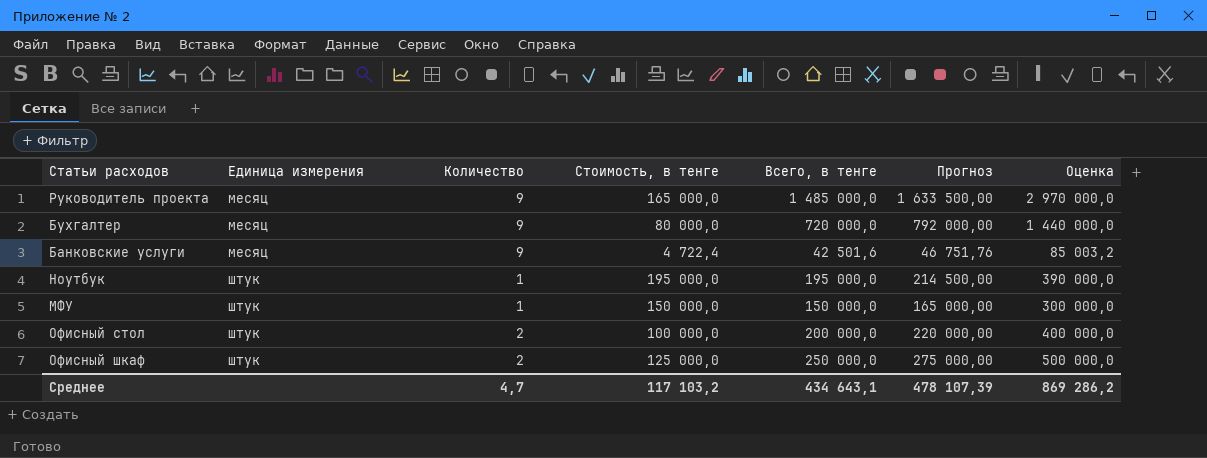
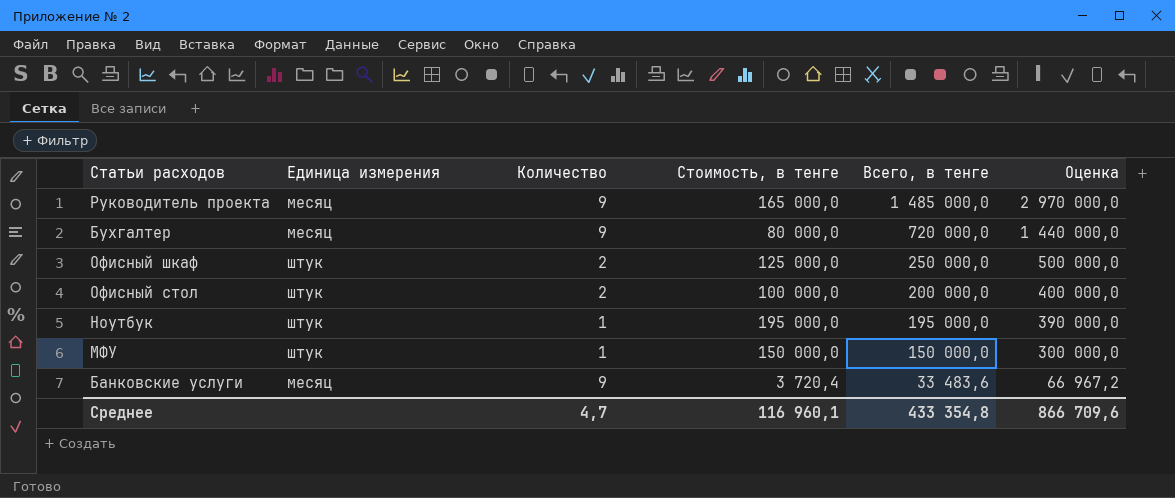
row order: Единица измерения ascending -> Всего, в тенге descending
column Прогноз | formula: [Всего, в тенге] * 1,1 -> none
Банковские услуги | Стоимость, в тенге: 4 722,4 -> 3 720,4
Банковские услуги | Всего, в тенге: 42 501,6 -> 33 483,6
Банковские услуги | Оценка: 85 003,2 -> 66 967,2
Среднее | Стоимость, в тенге: 117 103,2 -> 116 960,1
Среднее | Всего, в тенге: 434 643,1 -> 433 354,8
Среднее | Оценка: 869 286,2 -> 866 709,6

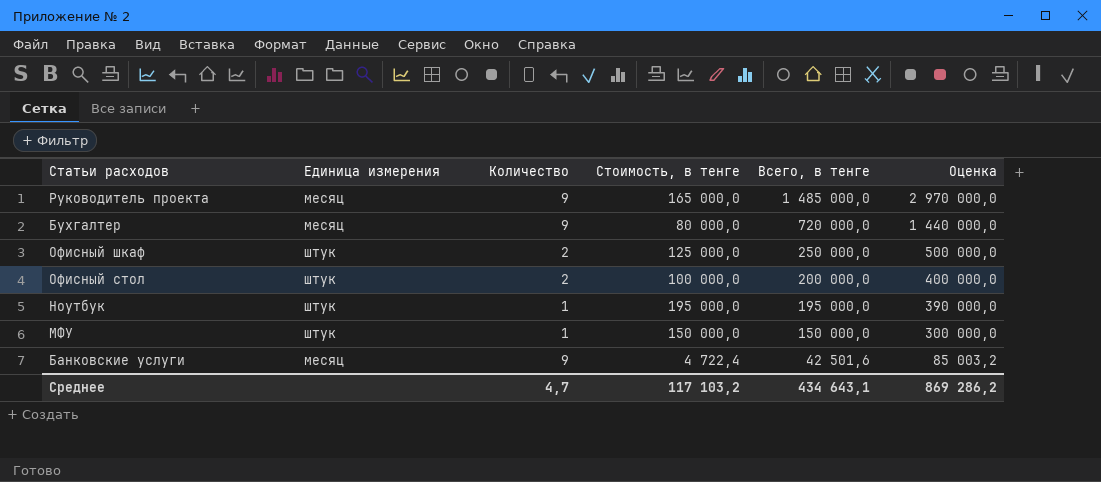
Банковские услуги | Стоимость, в тенге: 3 720,4 -> 4 722,4
Банковские услуги | Всего, в тенге: 33 483,6 -> 42 501,6
Банковские услуги | Оценка: 66 967,2 -> 85 003,2
Среднее | Стоимость, в тенге: 116 960,1 -> 117 103,2
Среднее | Всего, в тенге: 433 354,8 -> 434 643,1
Среднее | Оценка: 866 709,6 -> 869 286,2

